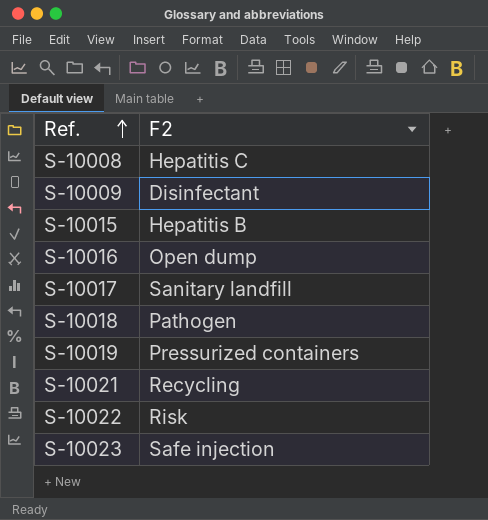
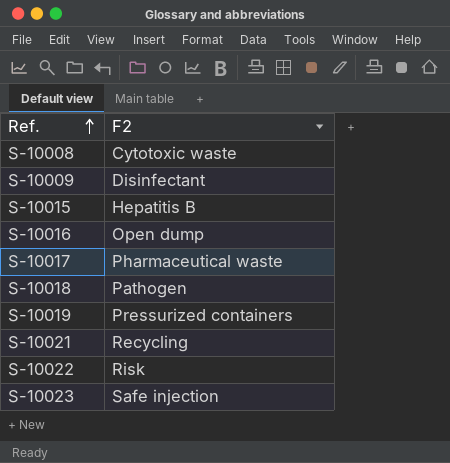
S-10008 | F2: Hepatitis C -> Cytotoxic waste
S-10017 | F2: Sanitary landfill -> Pharmaceutical waste

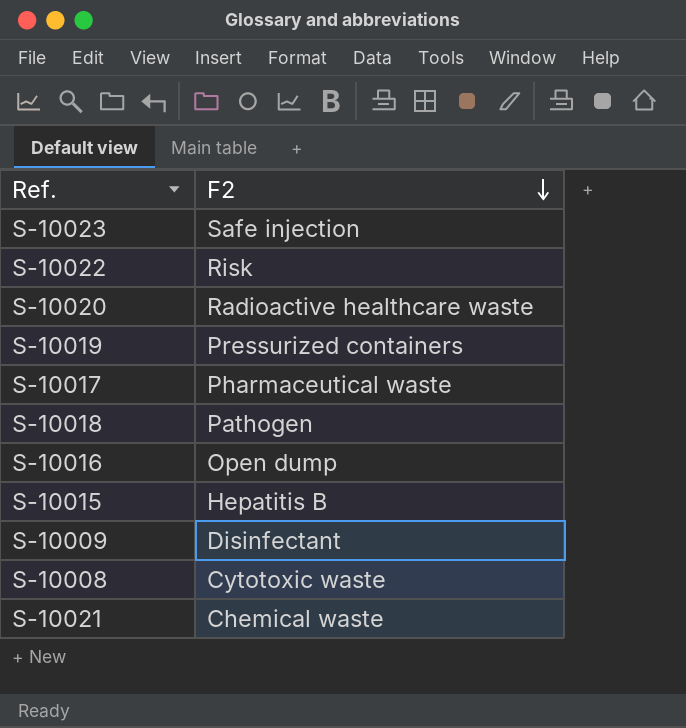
row order: Ref. ascending -> F2 descending
row S-10020: none -> Radioactive healthcare waste
S-10021 | F2: Recycling -> Chemical waste

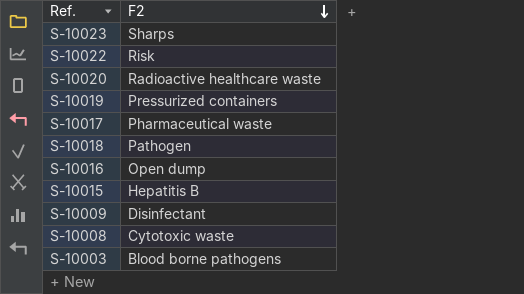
row S-10021: Chemical waste -> none
S-10023 | F2: Safe injection -> Sharps
row S-10003: none -> Blood borne pathogens

